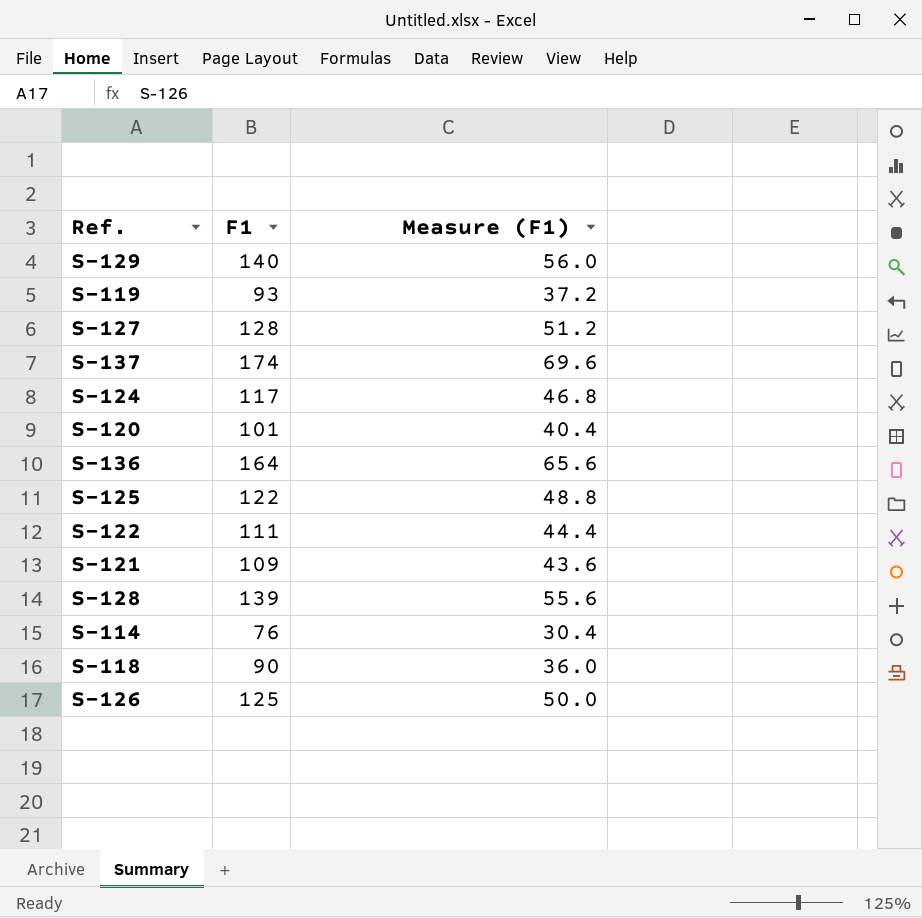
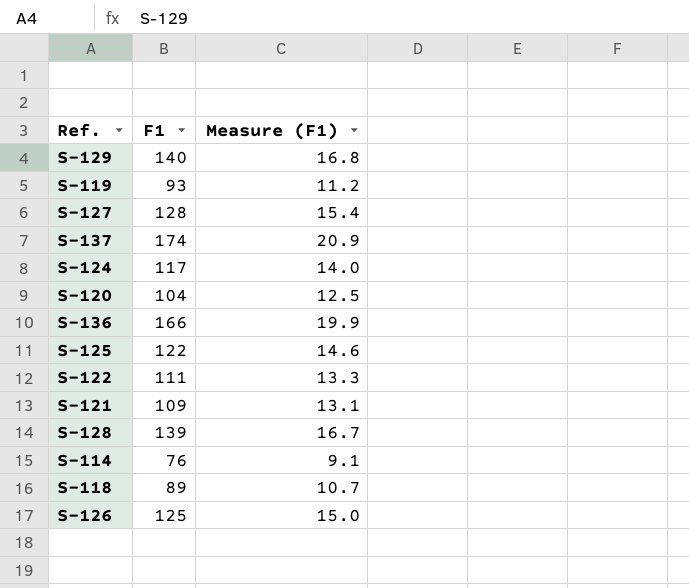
column Measure (F1) | formula: [F1] * 0.4 -> [F1] * 0.12
S-120 | F1: 101 -> 104
S-136 | F1: 164 -> 166
S-118 | F1: 90 -> 89

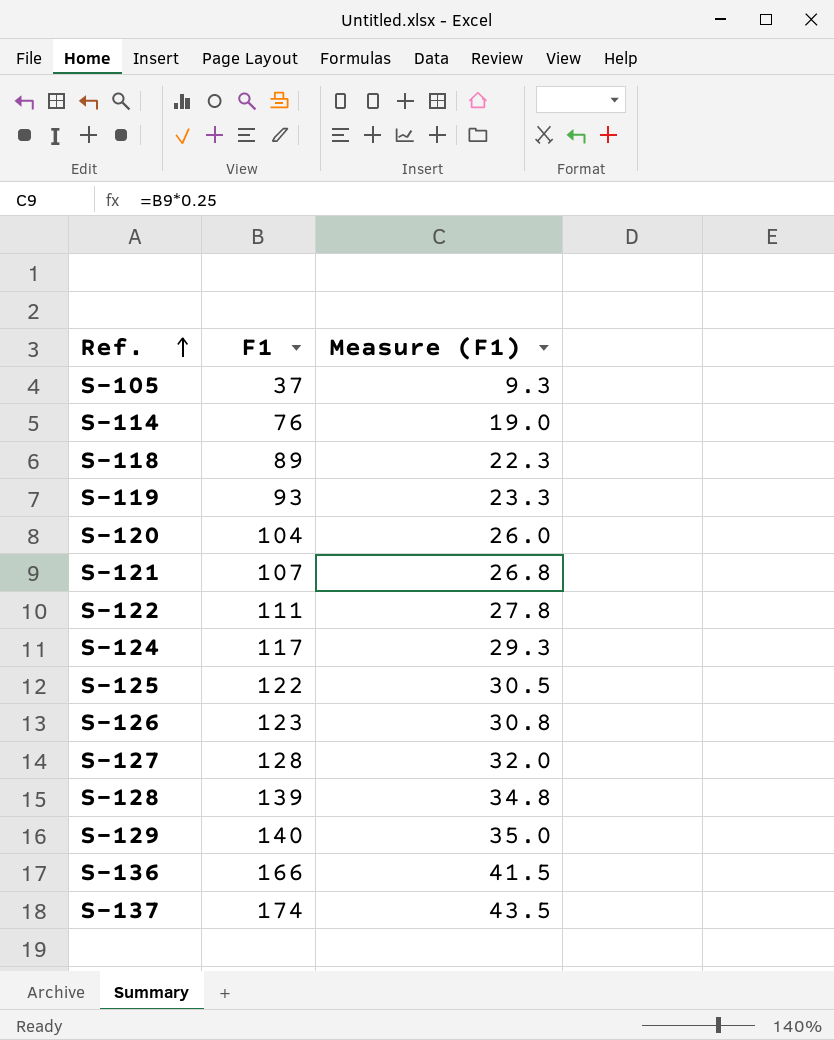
row order: none -> Ref. ascending
column Measure (F1) | formula: [F1] * 0.12 -> [F1] * 0.25
row S-105: none -> 37 | 9.3
S-121 | F1: 109 -> 107
S-126 | F1: 125 -> 123

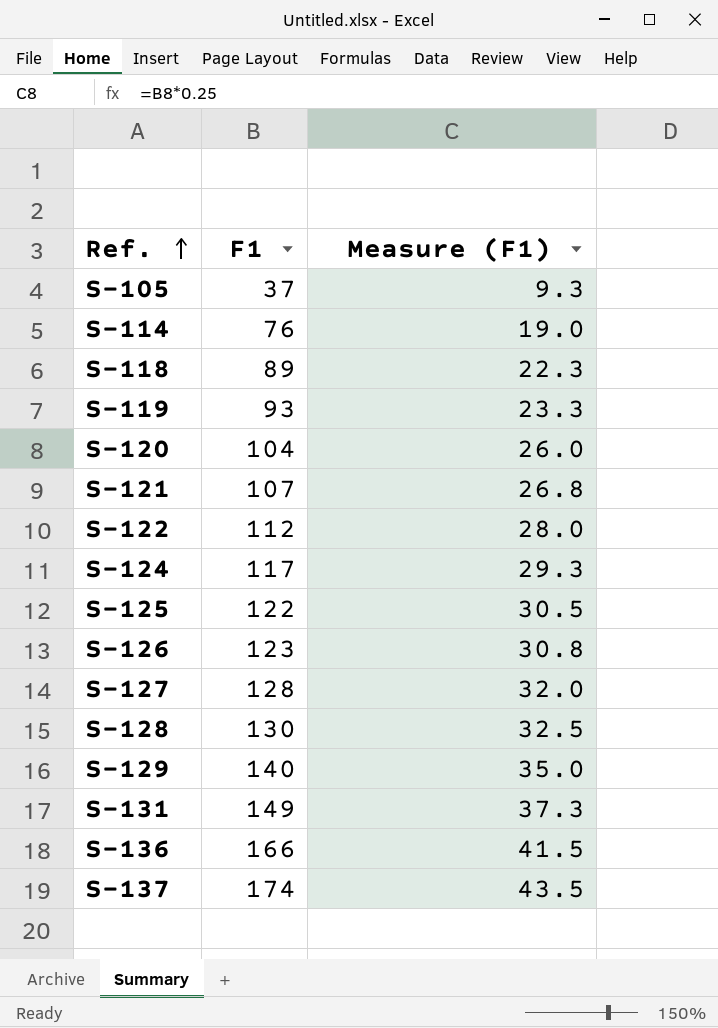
S-122 | F1: 111 -> 112
S-122 | Measure (F1): 27.8 -> 28.0
S-128 | F1: 139 -> 130
S-128 | Measure (F1): 34.8 -> 32.5
row S-131: none -> 149 | 37.3

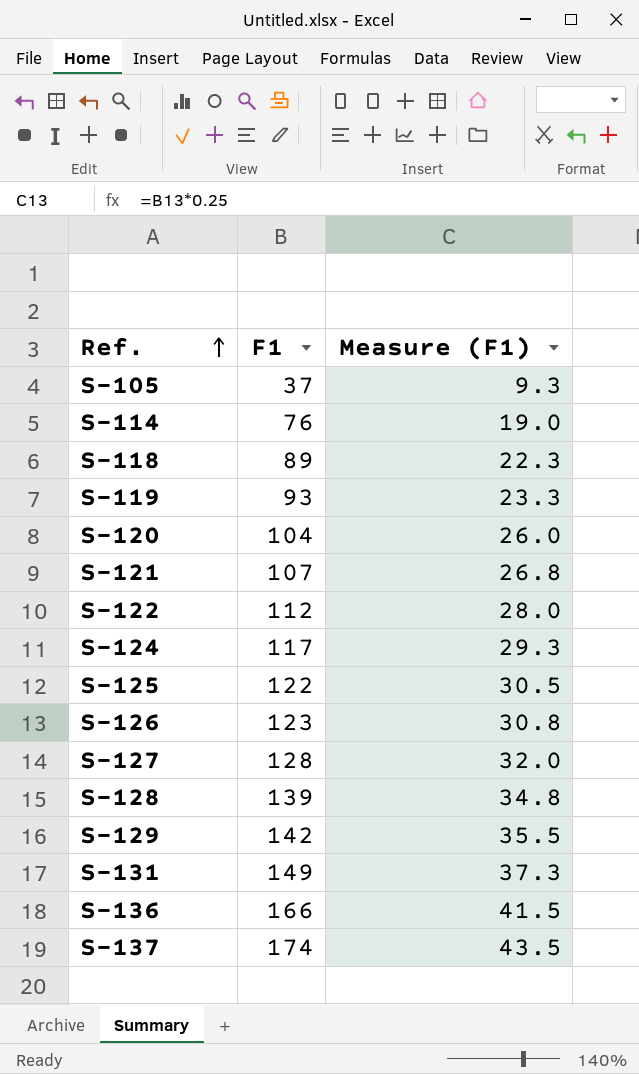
S-128 | F1: 130 -> 139
S-128 | Measure (F1): 32.5 -> 34.8
S-129 | F1: 140 -> 142
S-129 | Measure (F1): 35.0 -> 35.5

